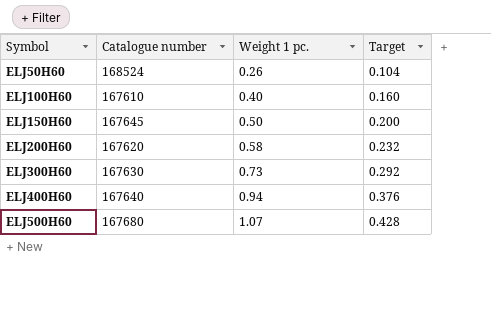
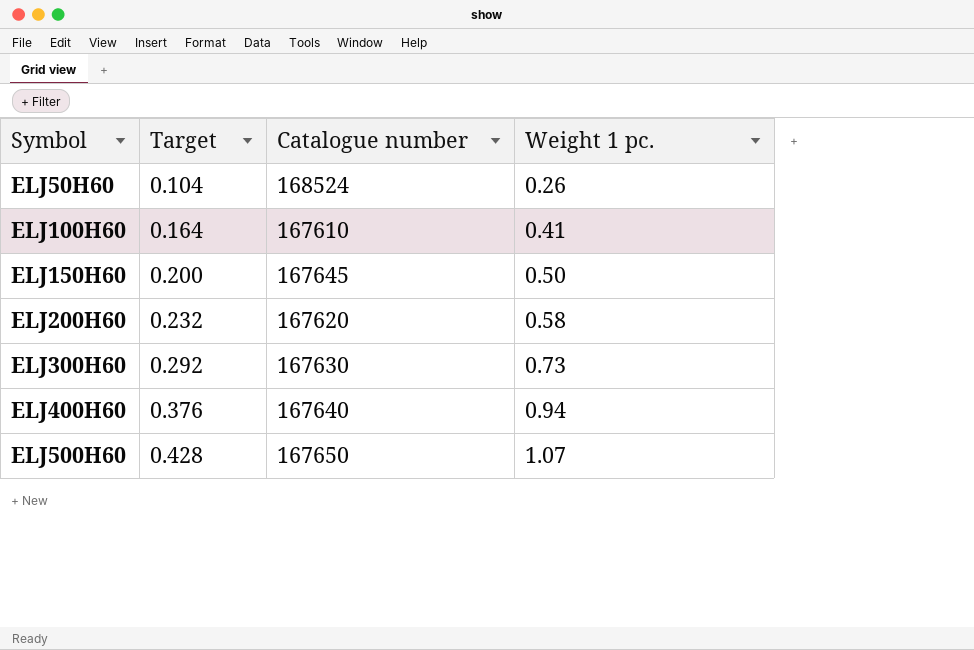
column Target | position: 4 -> 2
ELJ100H60 | Target: 0.160 -> 0.164
ELJ100H60 | Weight 1 pc.: 0.40 -> 0.41
ELJ500H60 | Catalogue number: 167680 -> 167650

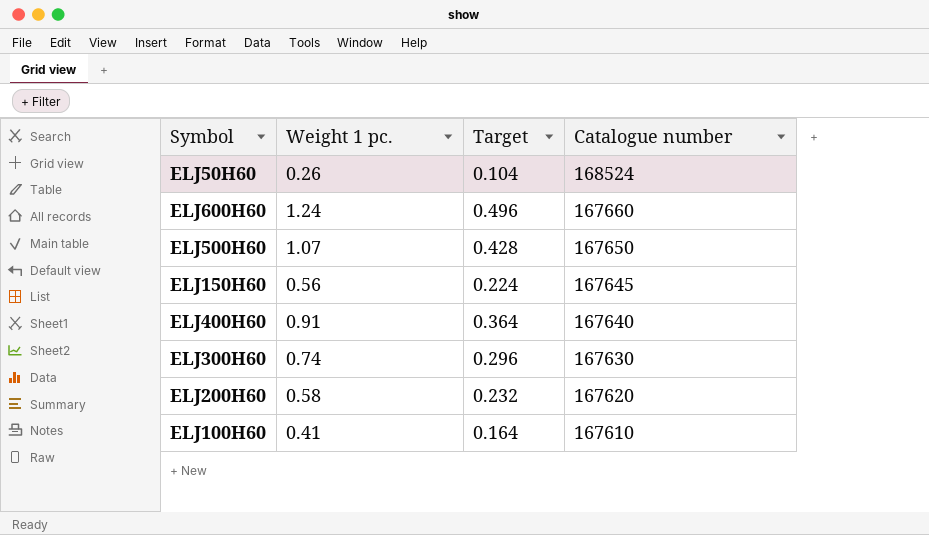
row order: Symbol ascending -> Catalogue number descending
column Weight 1 pc. | position: 4 -> 2
row ELJ600H60: none -> 1.24 | 0.496 | 167660
ELJ150H60 | Weight 1 pc.: 0.50 -> 0.56
ELJ150H60 | Target: 0.200 -> 0.224
ELJ400H60 | Weight 1 pc.: 0.94 -> 0.91
ELJ400H60 | Target: 0.376 -> 0.364
ELJ300H60 | Weight 1 pc.: 0.73 -> 0.74
ELJ300H60 | Target: 0.292 -> 0.296

